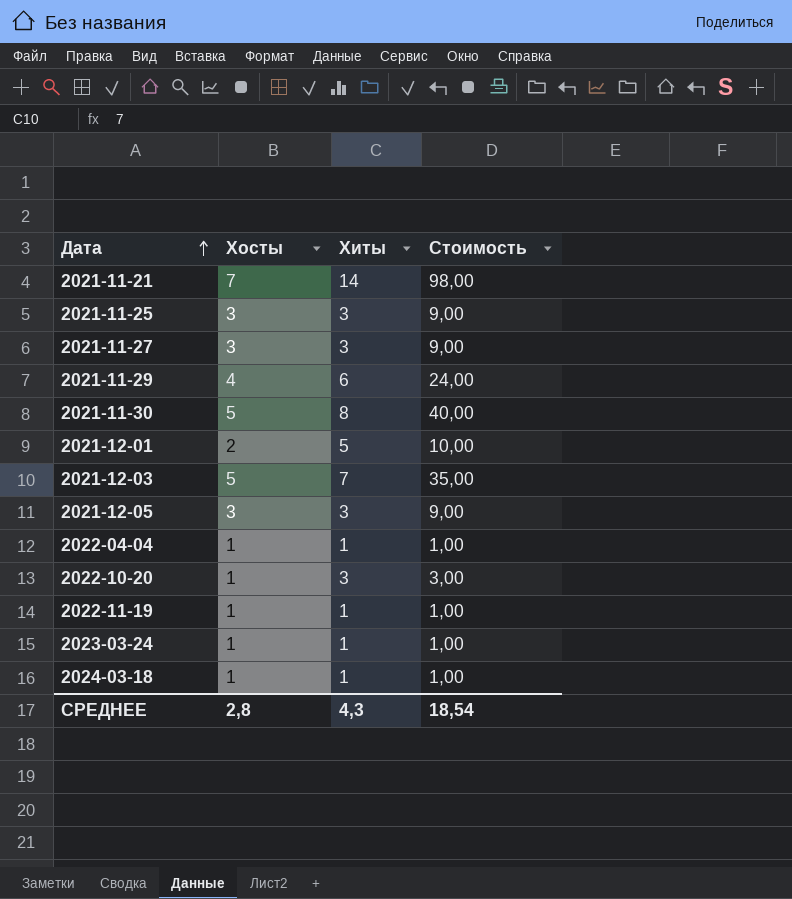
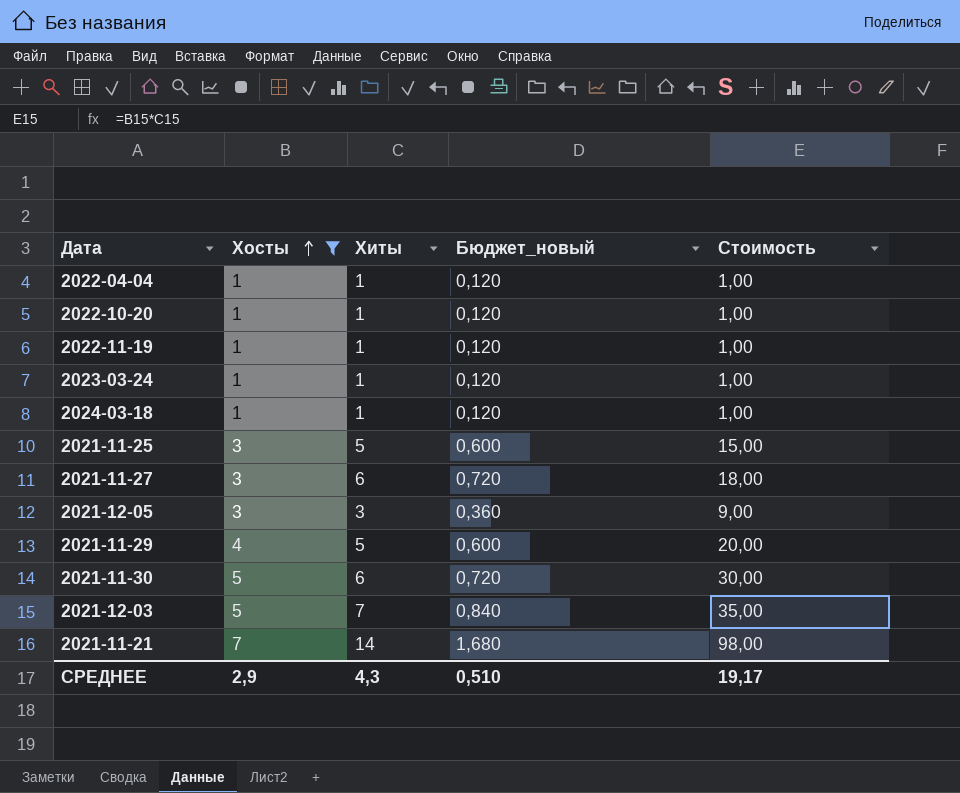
filter: none -> Хосты != 2
row order: Дата ascending -> Хосты ascending
column Бюджет_новый | formula: none -> [Хиты] * 0,12
2022-10-20 | Хиты: 3 -> 1
2022-10-20 | Стоимость: 3,00 -> 1,00
2021-11-25 | Хиты: 3 -> 5
2021-11-25 | Стоимость: 9,00 -> 15,00
2021-11-27 | Хиты: 3 -> 6
2021-11-27 | Стоимость: 9,00 -> 18,00
2021-11-29 | Хиты: 6 -> 5
2021-11-29 | Стоимость: 24,00 -> 20,00
2021-11-30 | Хиты: 8 -> 6
2021-11-30 | Стоимость: 40,00 -> 30,00
СРЕДНЕЕ | Хосты: 2,8 -> 2,9
СРЕДНЕЕ | Стоимость: 18,54 -> 19,17

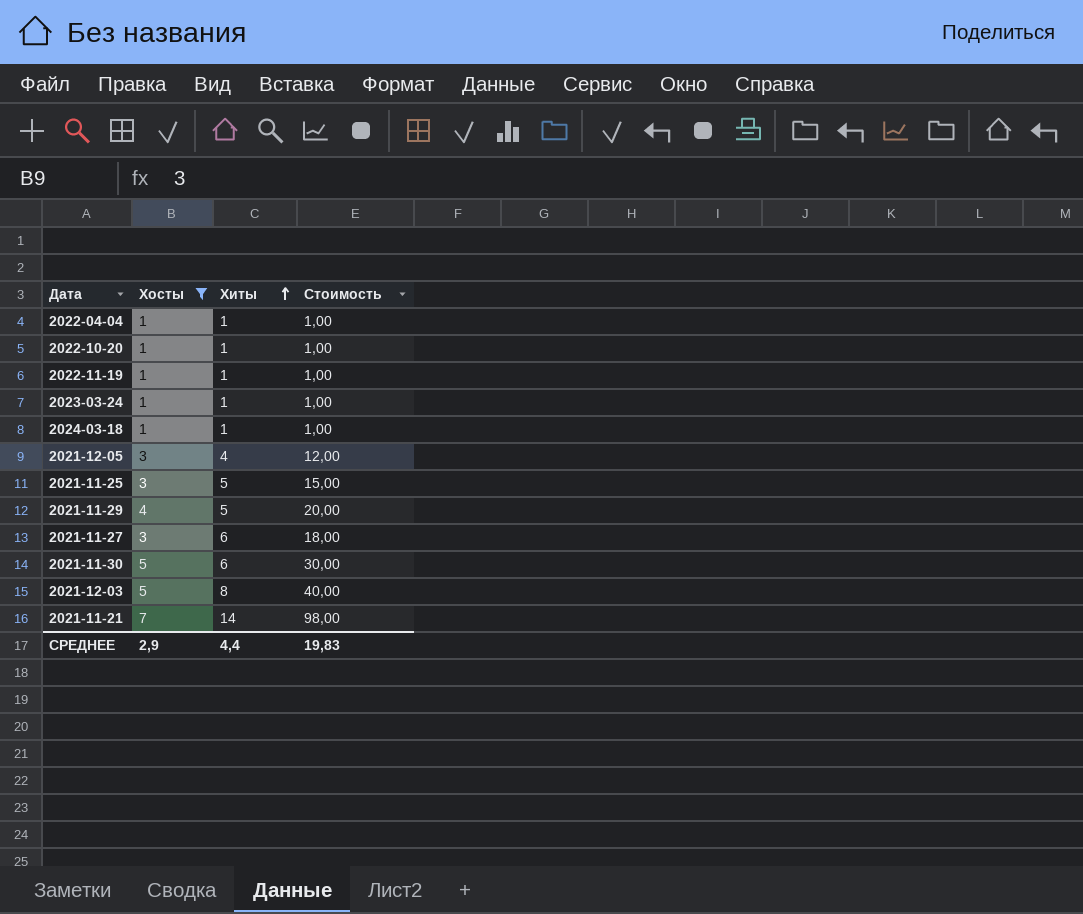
row order: Хосты ascending -> Хиты ascending
column Бюджет_новый | formula: [Хиты] * 0,12 -> none
2021-12-05 | Хиты: 3 -> 4
2021-12-05 | Стоимость: 9,00 -> 12,00
2021-12-03 | Хиты: 7 -> 8
2021-12-03 | Стоимость: 35,00 -> 40,00
СРЕДНЕЕ | Хиты: 4,3 -> 4,4
СРЕДНЕЕ | Стоимость: 19,17 -> 19,83

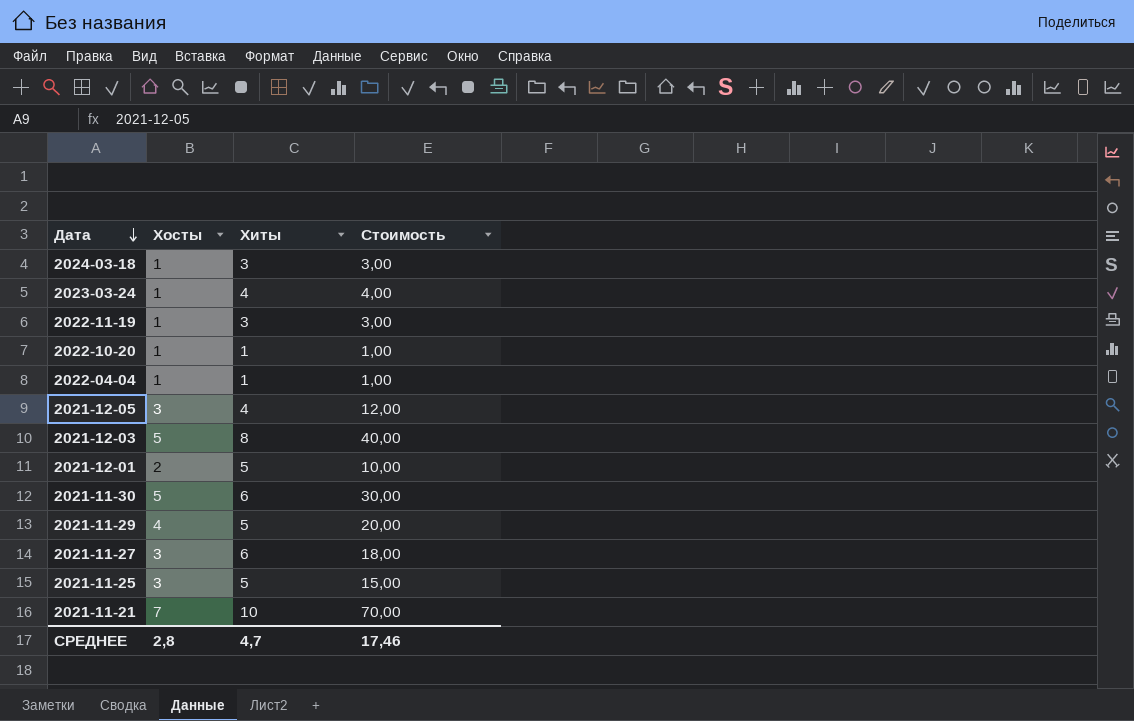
filter: Хосты != 2 -> none
row order: Хиты ascending -> Дата descending
2024-03-18 | Хиты: 1 -> 3
2024-03-18 | Стоимость: 1,00 -> 3,00
2023-03-24 | Хиты: 1 -> 4
2023-03-24 | Стоимость: 1,00 -> 4,00
2022-11-19 | Хиты: 1 -> 3
2022-11-19 | Стоимость: 1,00 -> 3,00
2021-11-21 | Хиты: 14 -> 10
2021-11-21 | Стоимость: 98,00 -> 70,00
СРЕДНЕЕ | Хосты: 2,9 -> 2,8
СРЕДНЕЕ | Хиты: 4,4 -> 4,7
СРЕДНЕЕ | Стоимость: 19,83 -> 17,46

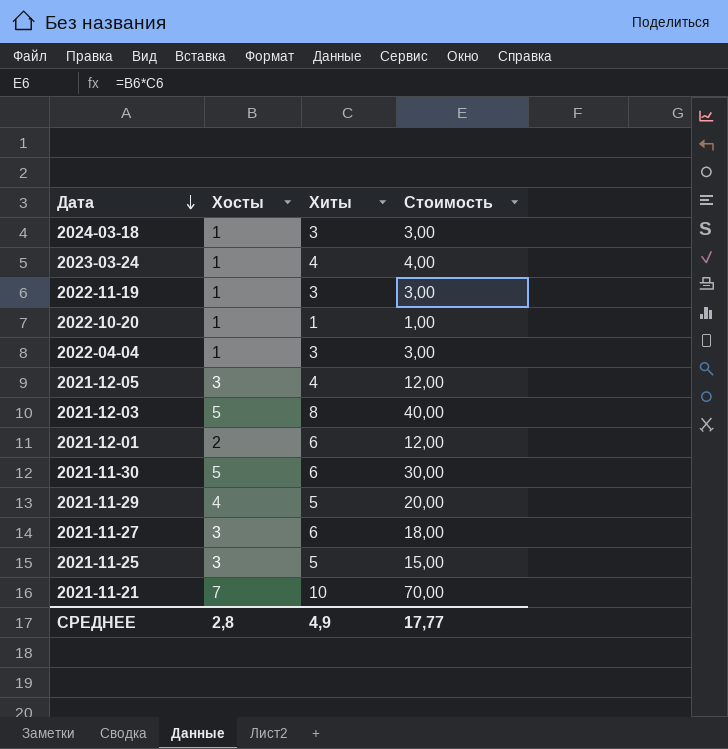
2022-04-04 | Хиты: 1 -> 3
2022-04-04 | Стоимость: 1,00 -> 3,00
2021-12-01 | Хиты: 5 -> 6
2021-12-01 | Стоимость: 10,00 -> 12,00
СРЕДНЕЕ | Хиты: 4,7 -> 4,9
СРЕДНЕЕ | Стоимость: 17,46 -> 17,77

